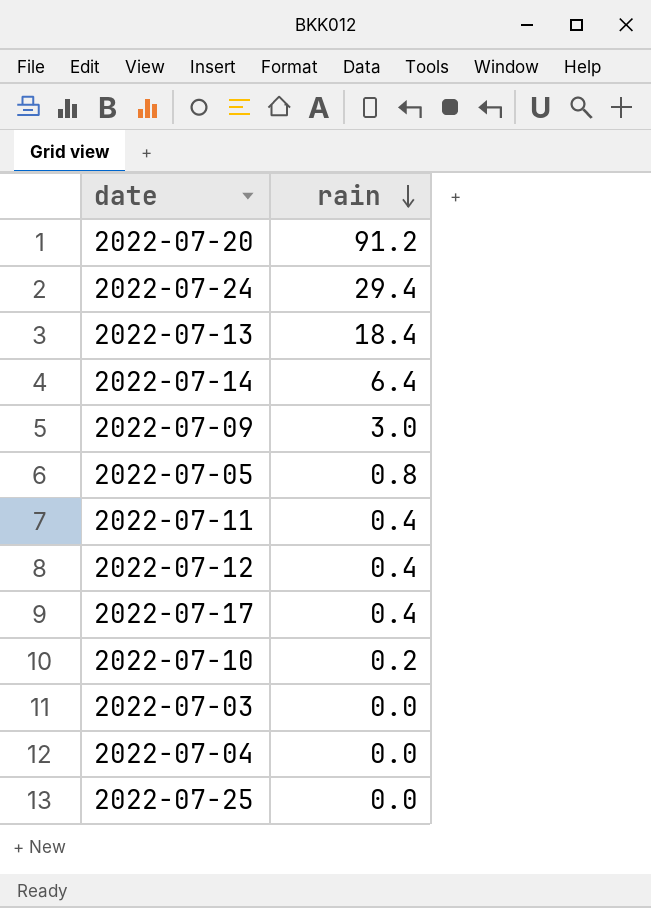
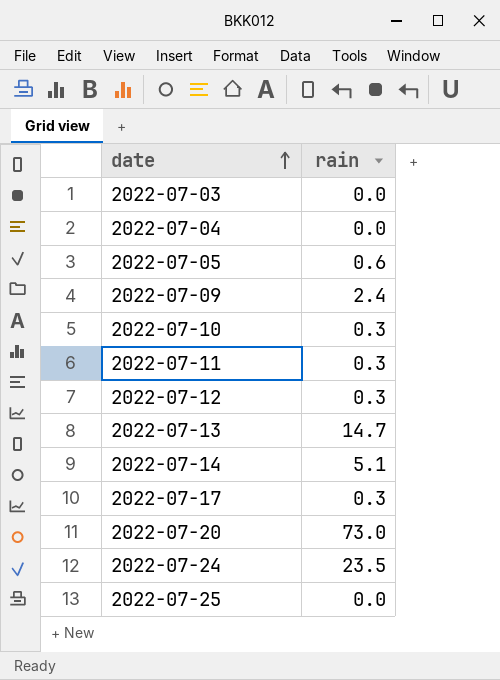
row order: rain descending -> date ascending
2022-07-05 | rain: 0.8 -> 0.6
2022-07-09 | rain: 3.0 -> 2.4
2022-07-10 | rain: 0.2 -> 0.3
2022-07-11 | rain: 0.4 -> 0.3
2022-07-12 | rain: 0.4 -> 0.3
2022-07-13 | rain: 18.4 -> 14.7
2022-07-14 | rain: 6.4 -> 5.1
2022-07-17 | rain: 0.4 -> 0.3
2022-07-20 | rain: 91.2 -> 73.0
2022-07-24 | rain: 29.4 -> 23.5

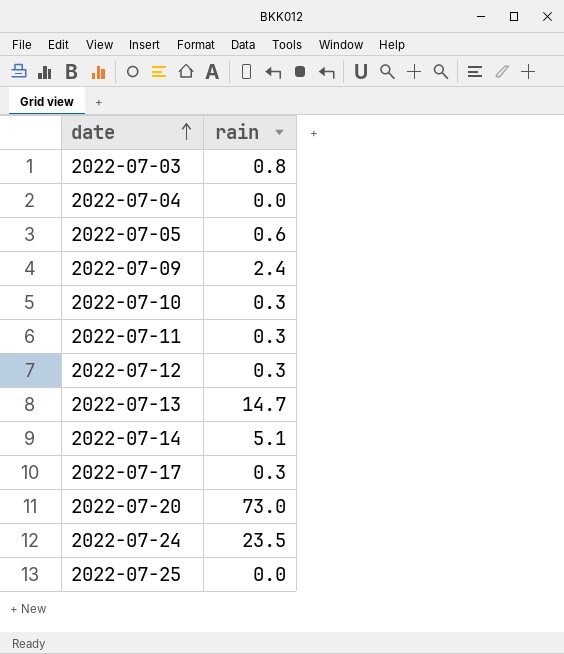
2022-07-03 | rain: 0.0 -> 0.8

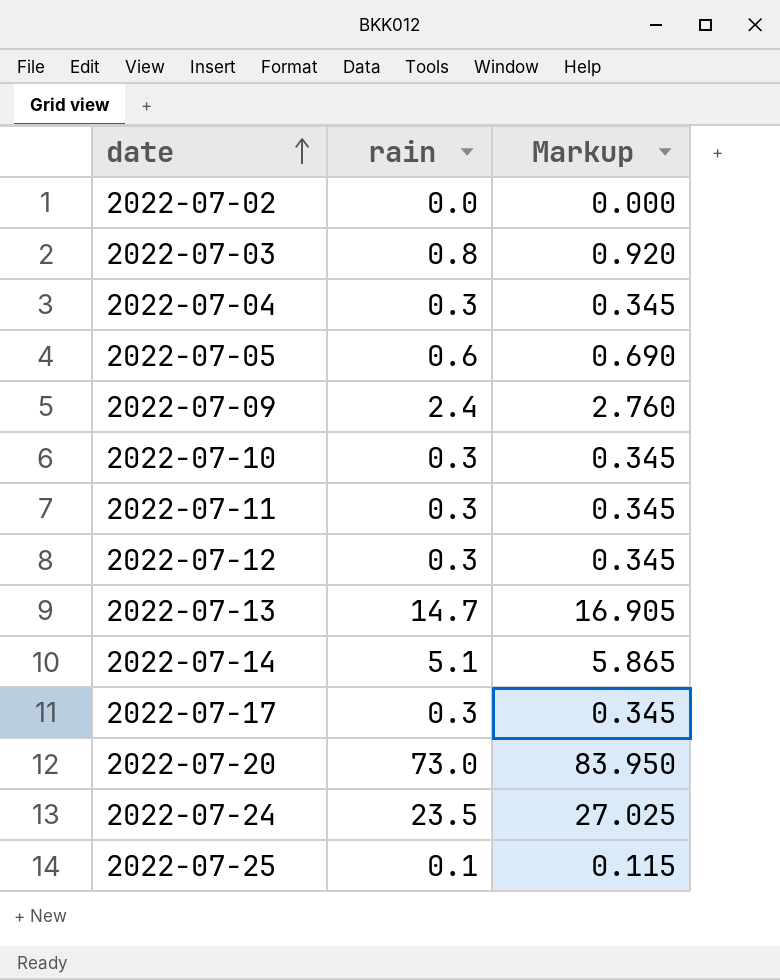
column Markup | formula: none -> [rain] * 1.15
row 2022-07-02: none -> 0.0 | 0.000
2022-07-04 | rain: 0.0 -> 0.3
2022-07-25 | rain: 0.0 -> 0.1

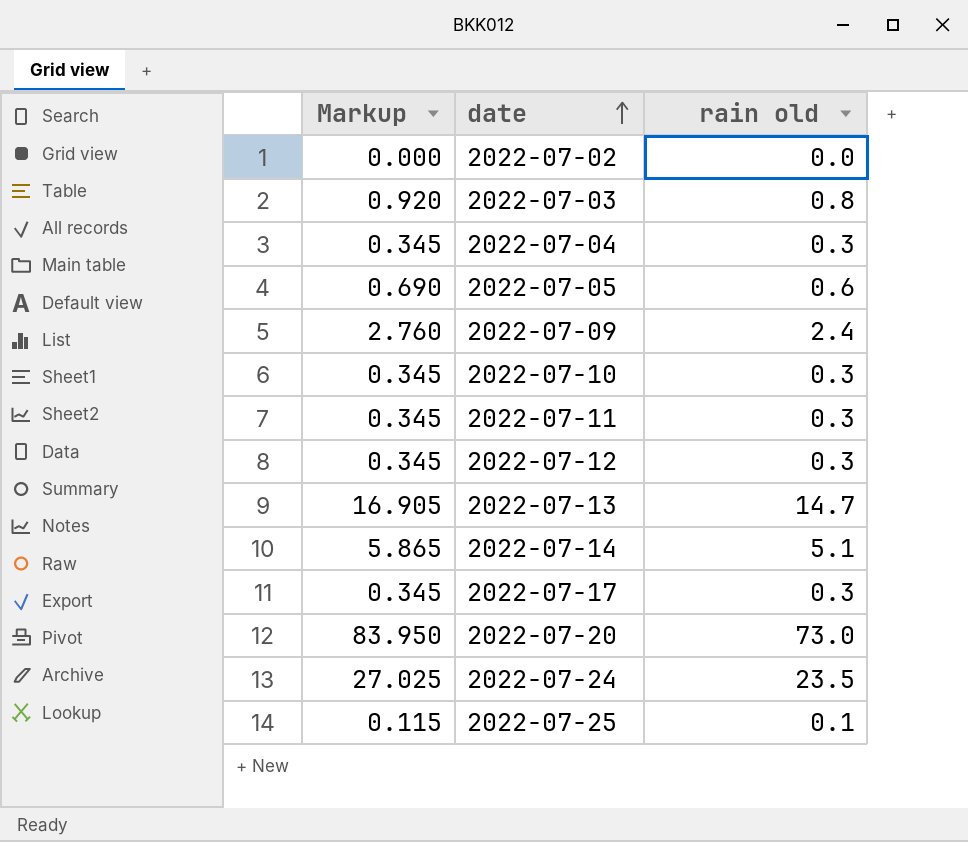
column Markup | position: 3 -> 1
column name: rain -> rain old

